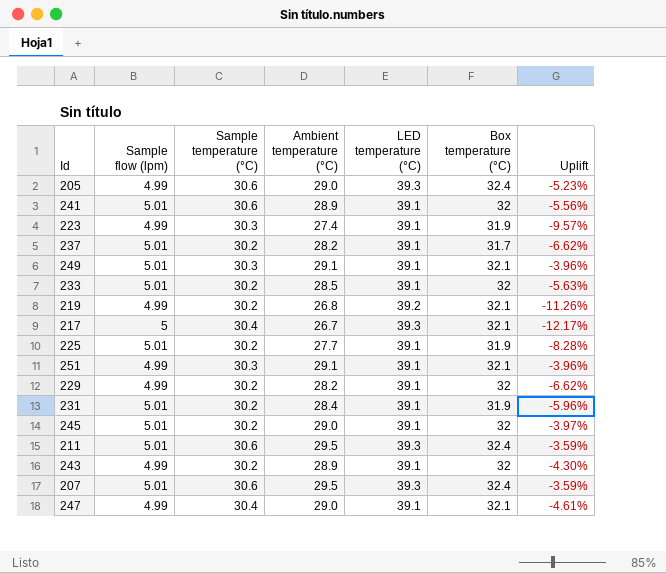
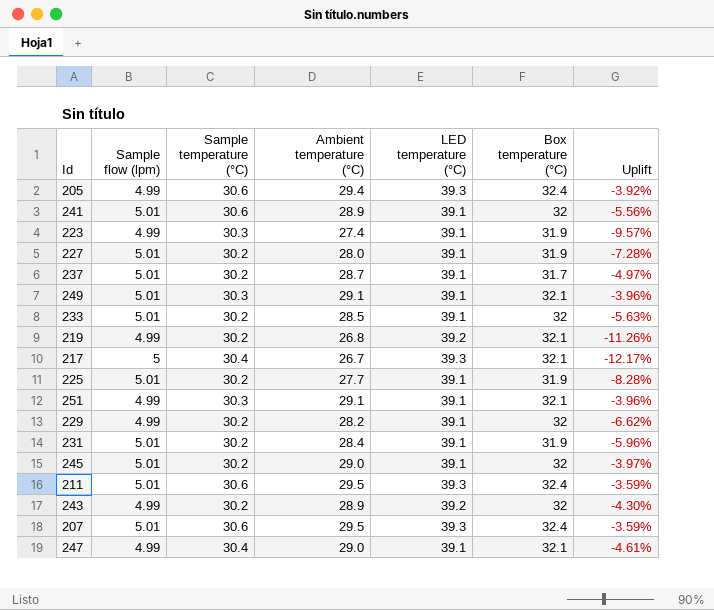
205 | Ambient temperature (°C): 29.0 -> 29.4
205 | Uplift: -5.23% -> -3.92%
row 227: none -> 5.01 | 30.2 | 28.0 | 39.1 | 31.9 | -7.28%
237 | Ambient temperature (°C): 28.2 -> 28.7
237 | Uplift: -6.62% -> -4.97%
243 | LED temperature (°C): 39.1 -> 39.2

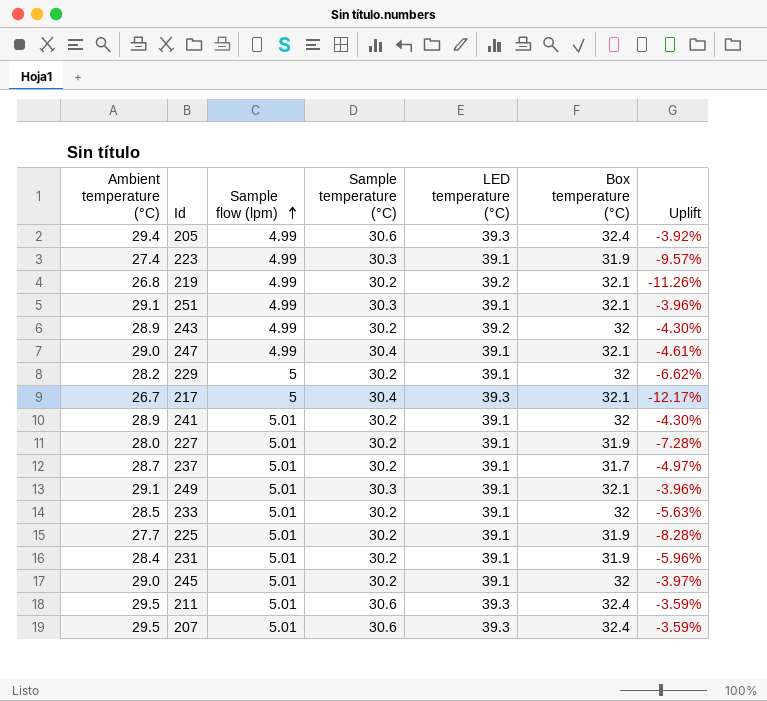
row order: none -> Sample flow (lpm) ascending
column Ambient temperature (°C) | position: 4 -> 1
229 | Sample flow (lpm): 4.99 -> 5
241 | Sample temperature (°C): 30.6 -> 30.2
241 | Uplift: -5.56% -> -4.30%

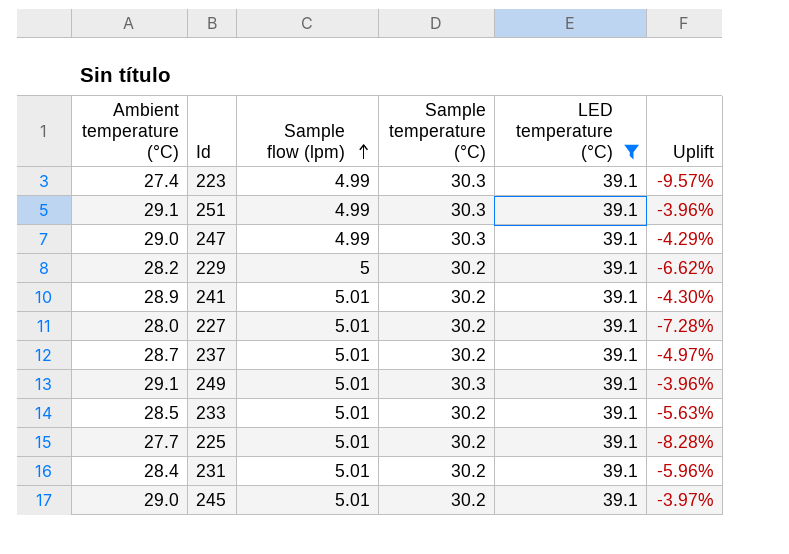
filter: none -> LED temperature (°C) = 39.1
column Box temperature (°C) | position: 6 -> none
247 | Sample temperature (°C): 30.4 -> 30.3
247 | Uplift: -4.61% -> -4.29%

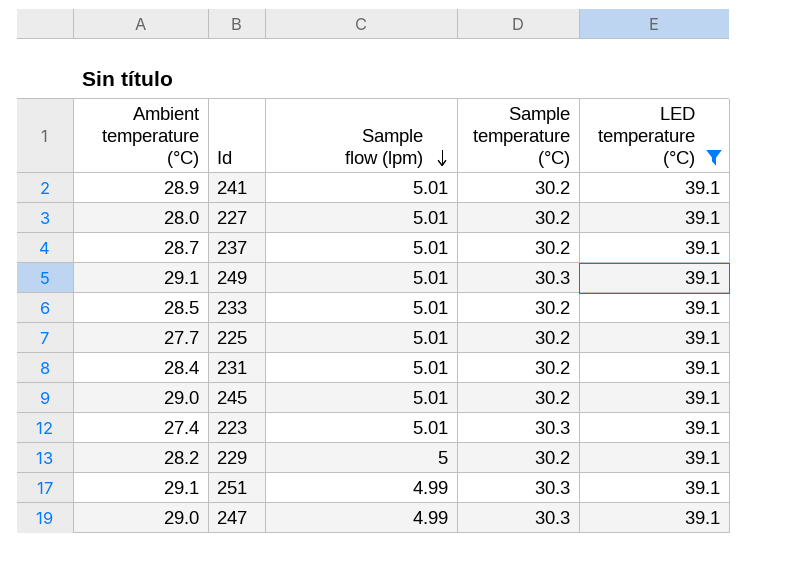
row order: Sample flow (lpm) ascending -> Sample flow (lpm) descending
column Uplift | formula: ([Ambient temperature (°C)] - [Sample temperature (°C)]) / [Sample temperature (°C)] -> none
223 | Sample flow (lpm): 4.99 -> 5.01

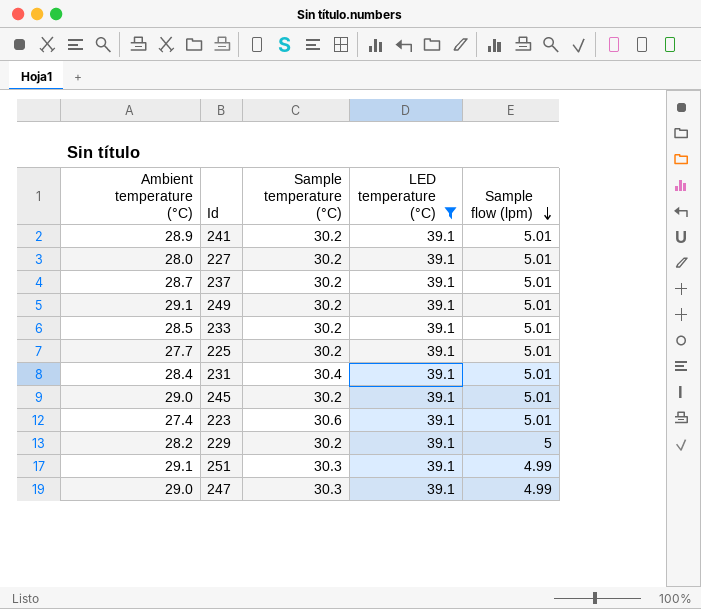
column Sample flow (lpm) | position: 3 -> 5
249 | Sample temperature (°C): 30.3 -> 30.2
231 | Sample temperature (°C): 30.2 -> 30.4
223 | Sample temperature (°C): 30.3 -> 30.6

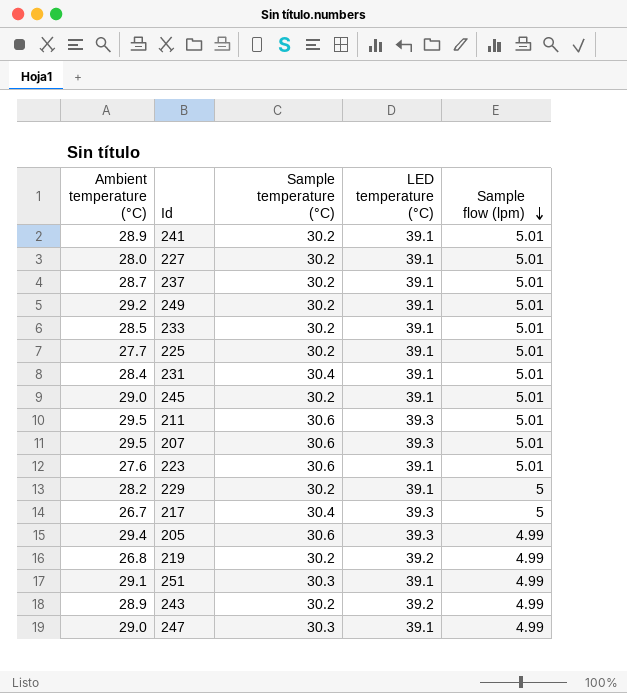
filter: LED temperature (°C) = 39.1 -> none
249 | Ambient temperature (°C): 29.1 -> 29.2
223 | Ambient temperature (°C): 27.4 -> 27.6

